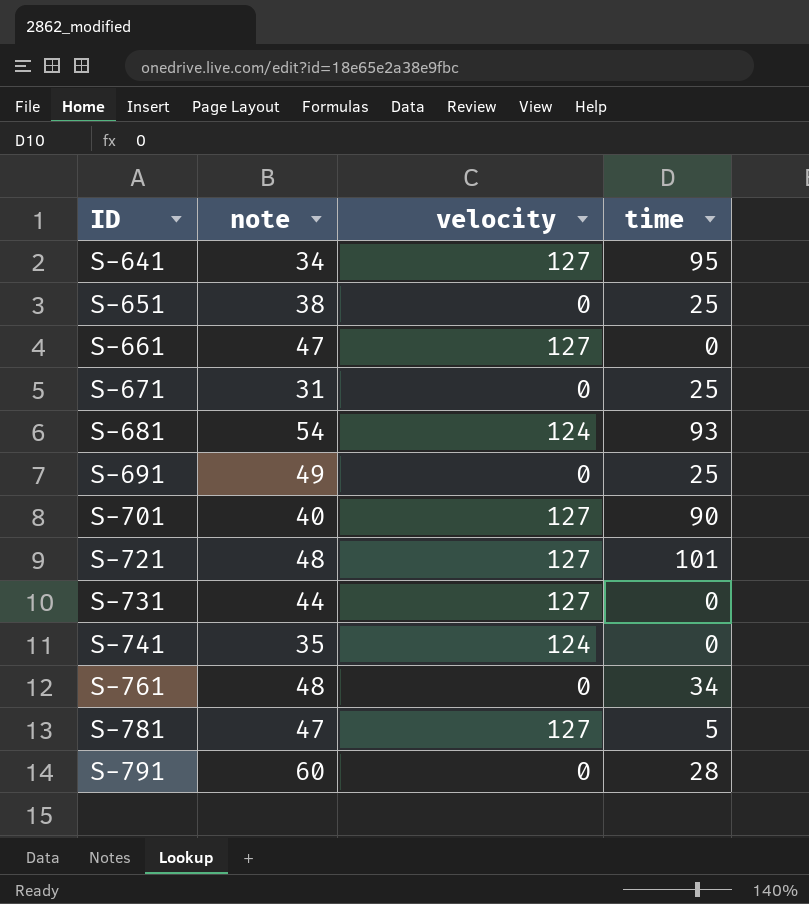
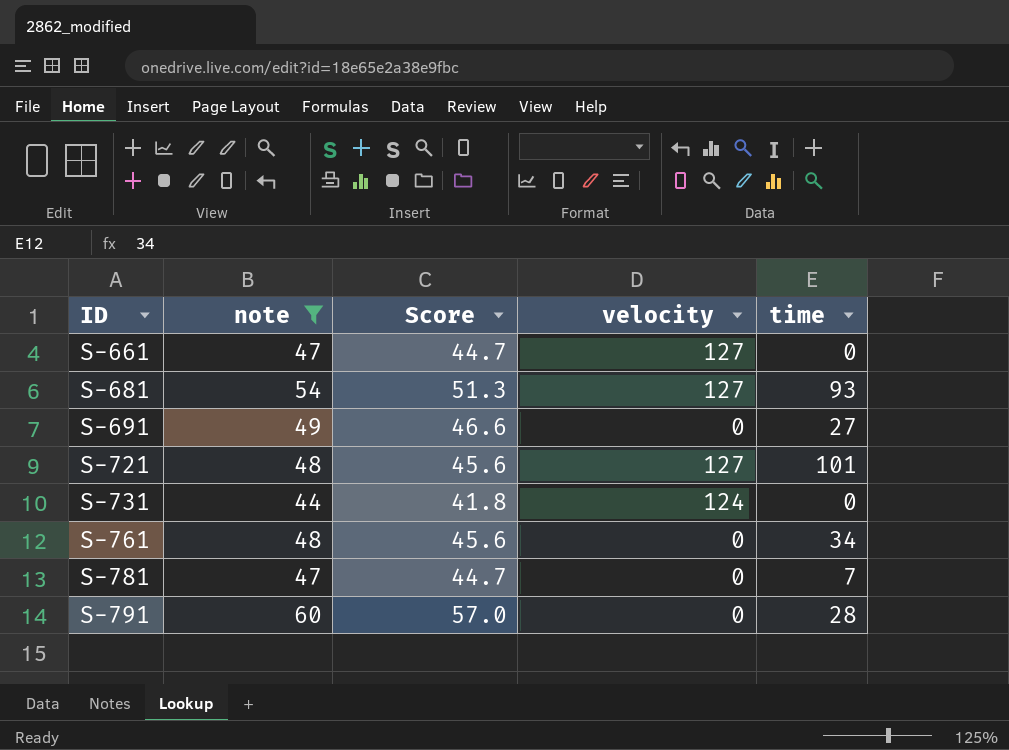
filter: none -> note >= 44
column Score | formula: none -> [note] * 0.95
S-681 | velocity: 124 -> 127
S-691 | time: 25 -> 27
S-731 | velocity: 127 -> 124
S-781 | velocity: 127 -> 0
S-781 | time: 5 -> 7

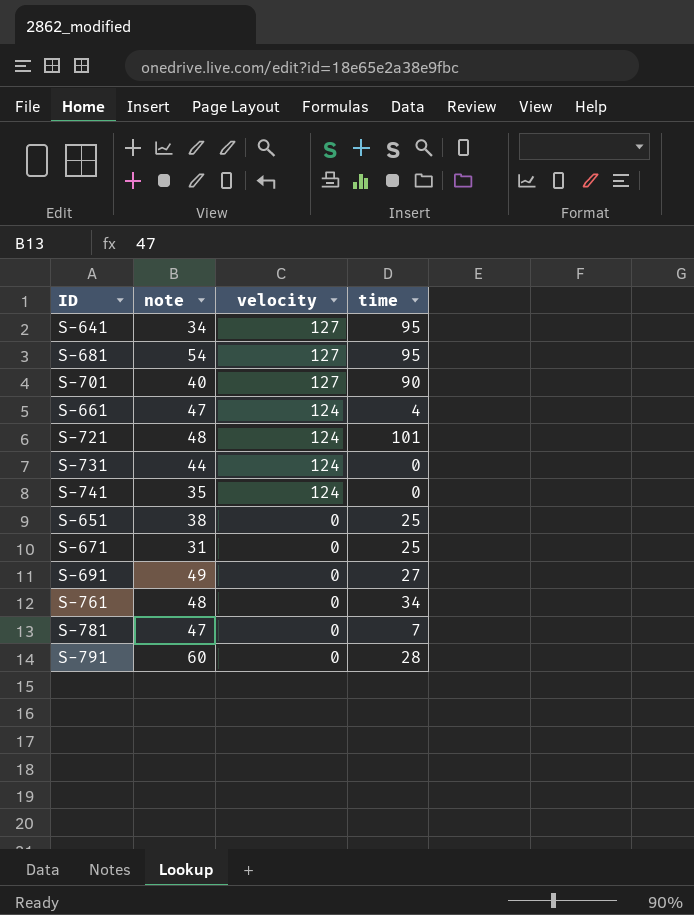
filter: note >= 44 -> none
row order: ID ascending -> velocity descending
column Score | formula: [note] * 0.95 -> none
S-681 | time: 93 -> 95
S-661 | velocity: 127 -> 124
S-661 | time: 0 -> 4
S-721 | velocity: 127 -> 124

